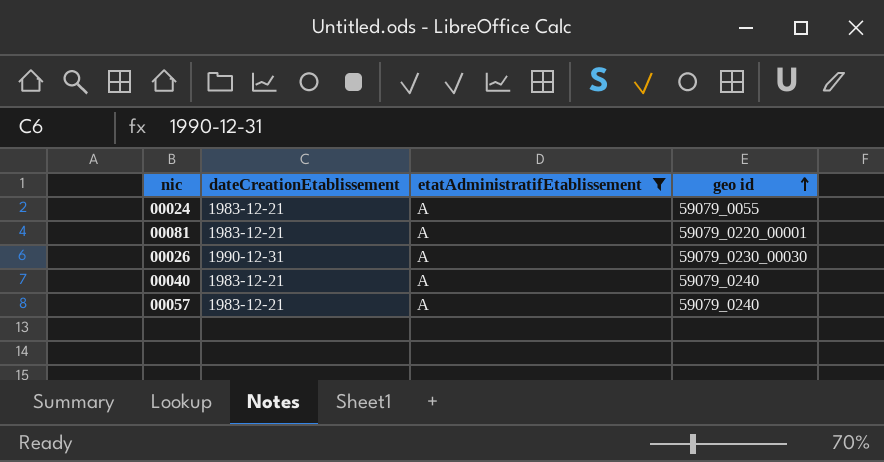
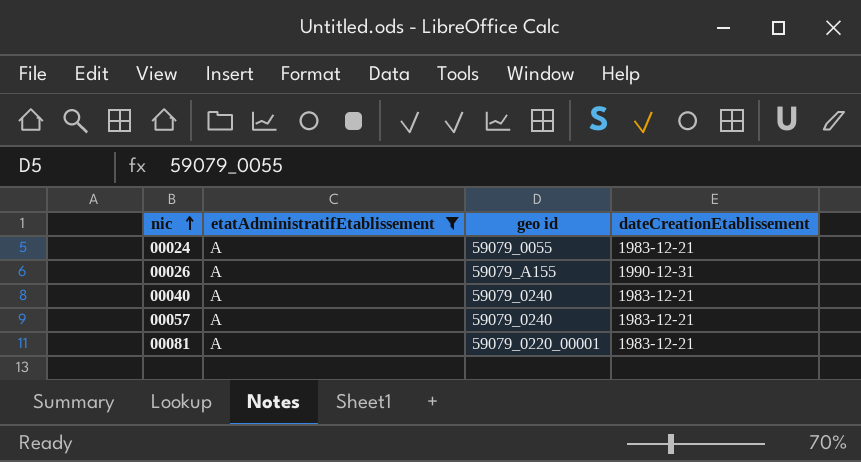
row order: geo id ascending -> nic ascending
column dateCreationEtablissement | position: 2 -> 4
00026 | geo id: 59079_0230_00030 -> 59079_A155

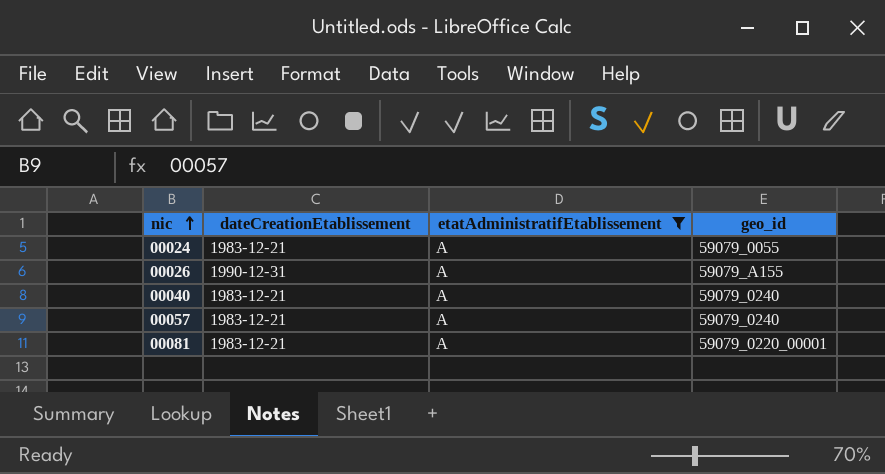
column dateCreationEtablissement | position: 4 -> 2
column name: geo id -> geo_id

